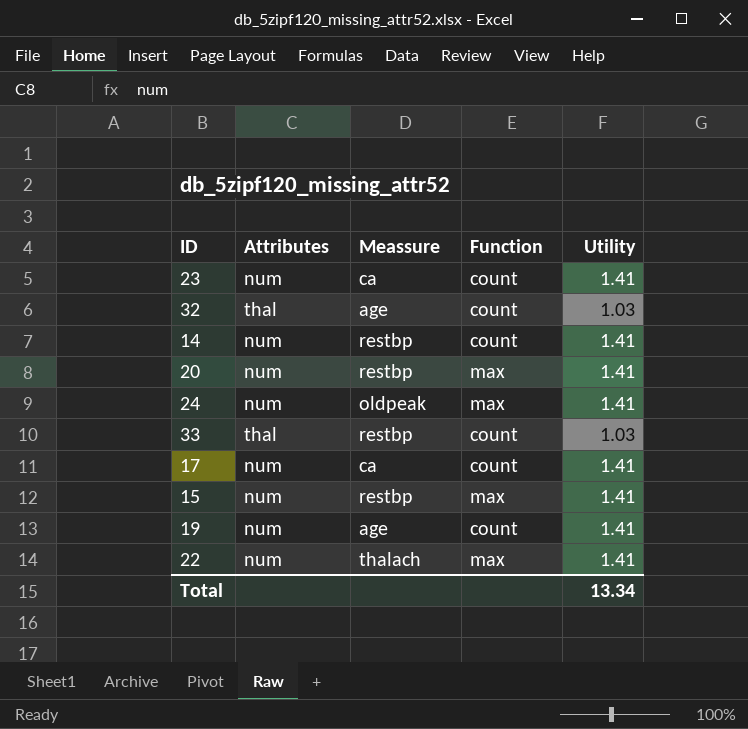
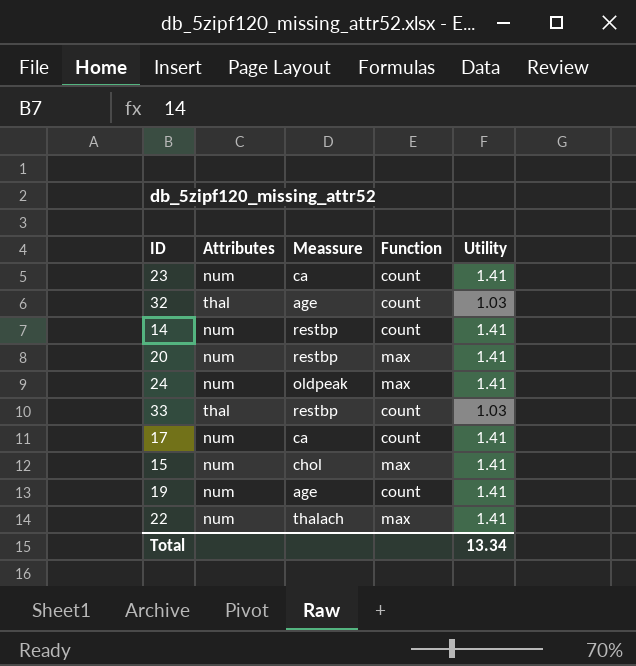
15 | Meassure: restbp -> chol

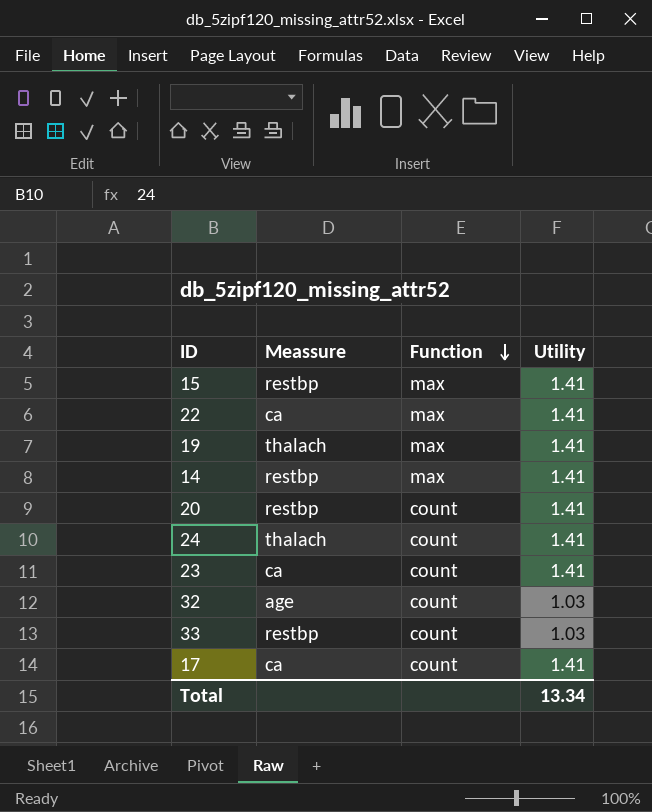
row order: none -> Function descending
column Attributes | position: 2 -> none
15 | Meassure: chol -> restbp
22 | Meassure: thalach -> ca
19 | Meassure: age -> thalach
19 | Function: count -> max
14 | Function: count -> max
20 | Function: max -> count
24 | Meassure: oldpeak -> thalach
24 | Function: max -> count

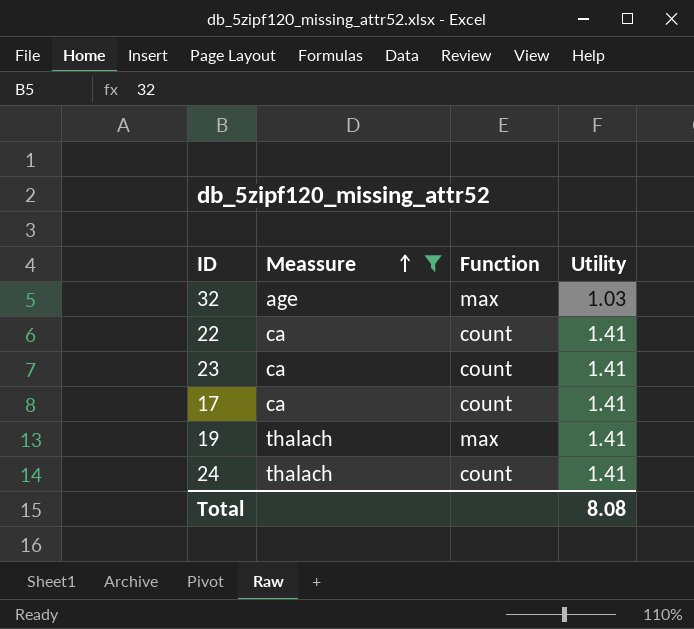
filter: none -> Meassure != restbp
row order: Function descending -> Meassure ascending
32 | Function: count -> max
22 | Function: max -> count
Total | Utility: 13.34 -> 8.08

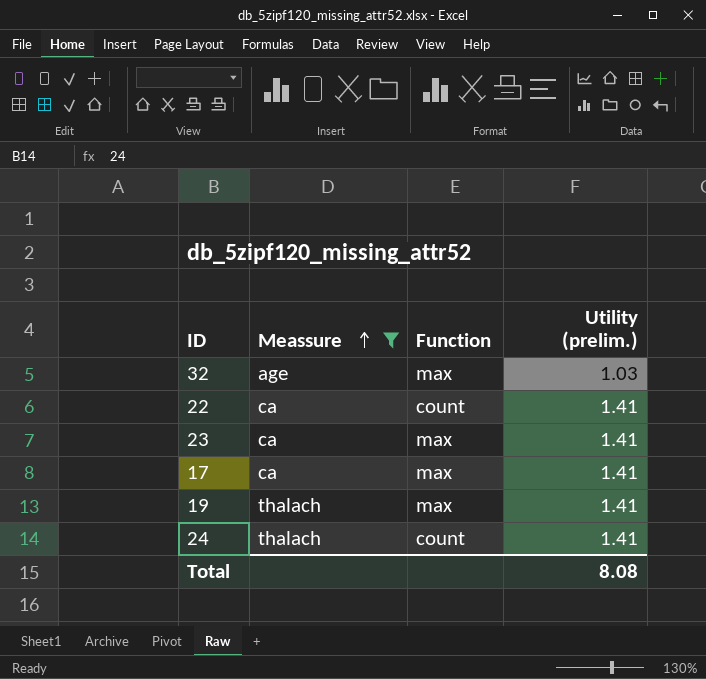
column name: Utility -> Utility (prelim.)
23 | Function: count -> max
17 | Function: count -> max

